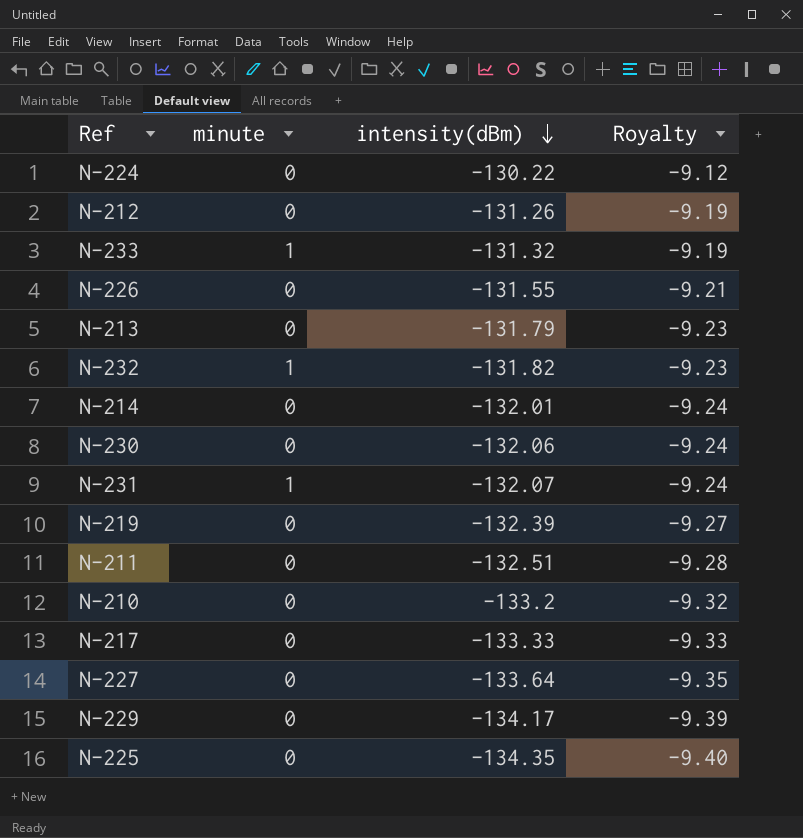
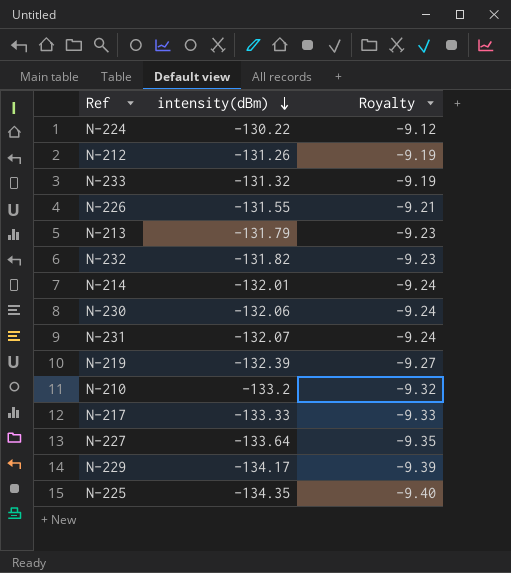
column minute | position: 2 -> none
row N-211: 0 | -132.51 | -9.28 -> none

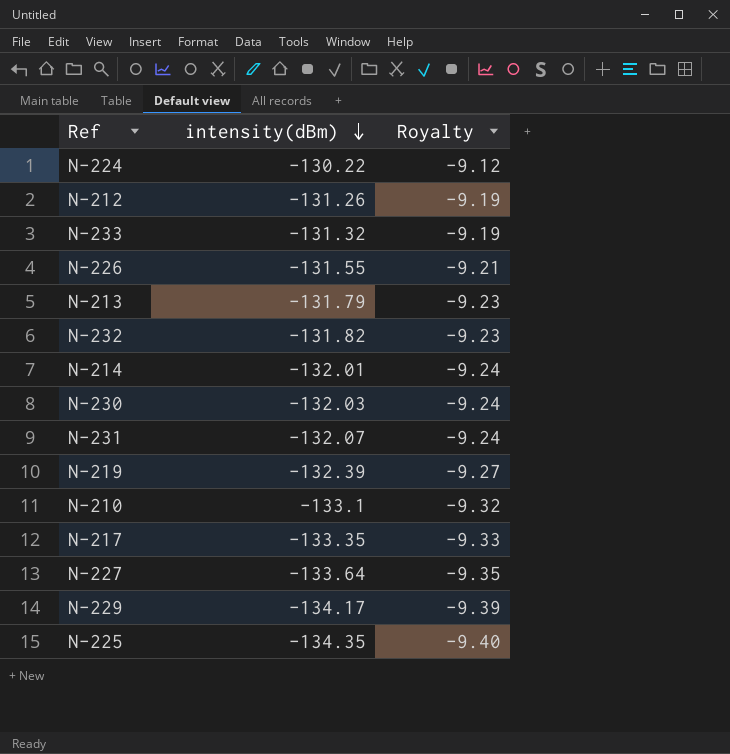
N-230 | intensity(dBm): -132.06 -> -132.03
N-210 | intensity(dBm): -133.2 -> -133.1
N-217 | intensity(dBm): -133.33 -> -133.35

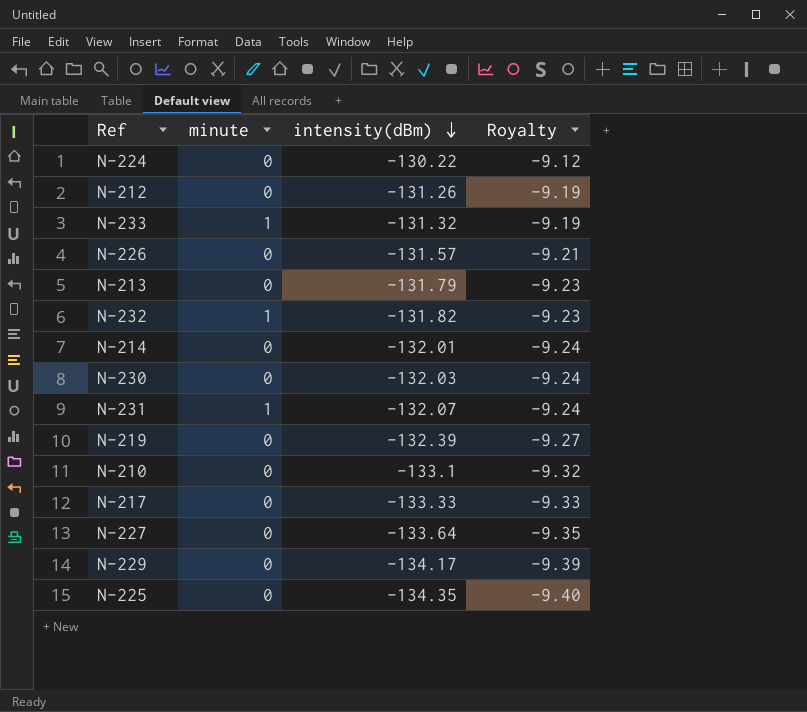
column minute | position: none -> 2
N-226 | intensity(dBm): -131.55 -> -131.57
N-217 | intensity(dBm): -133.35 -> -133.33

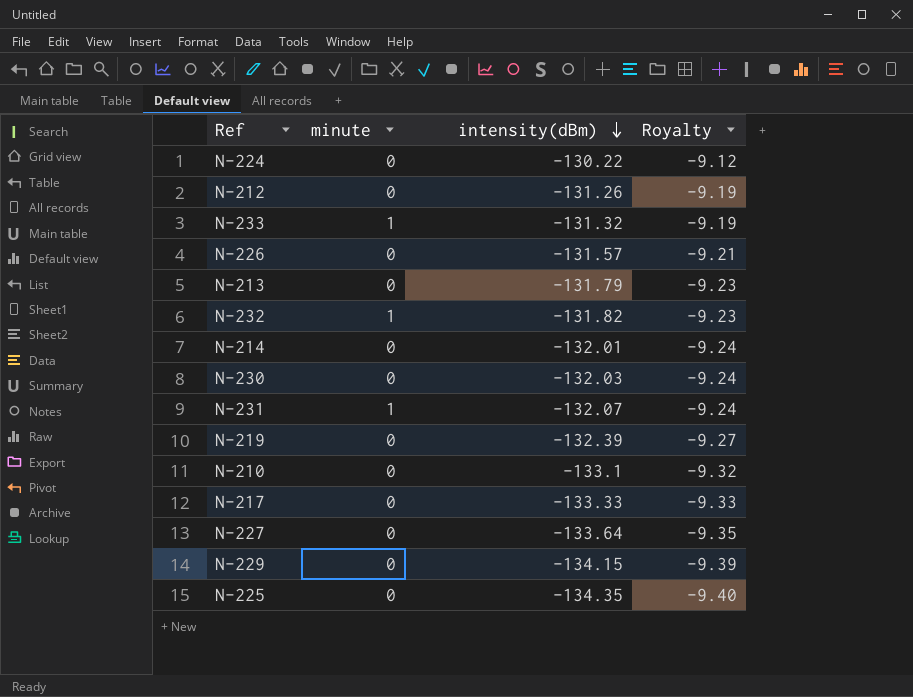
N-229 | intensity(dBm): -134.17 -> -134.15

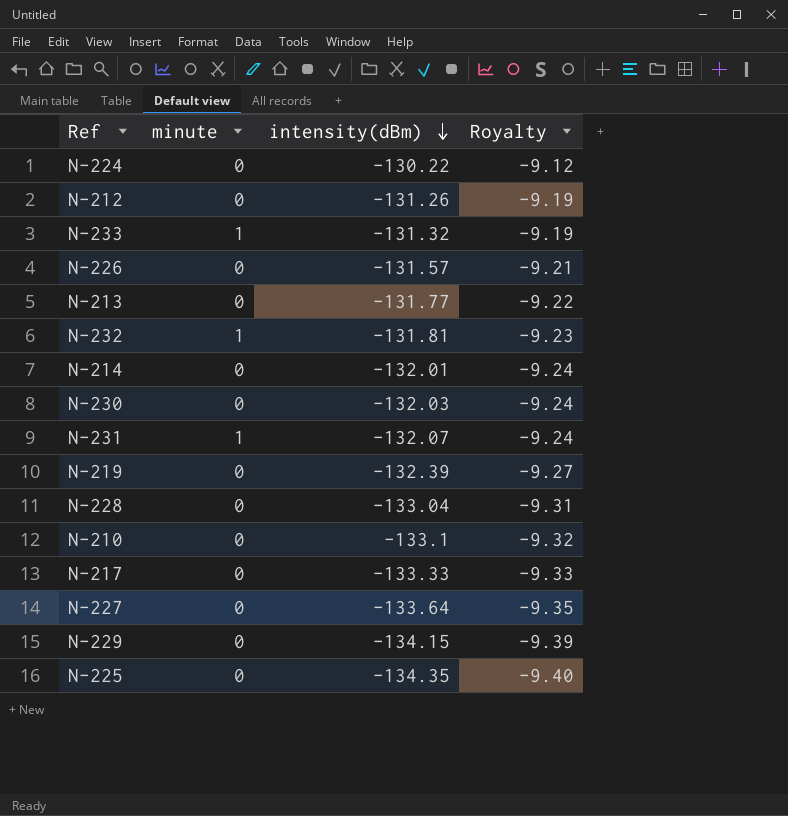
N-213 | intensity(dBm): -131.79 -> -131.77
N-213 | Royalty: -9.23 -> -9.22
N-232 | intensity(dBm): -131.82 -> -131.81
row N-228: none -> 0 | -133.04 | -9.31

